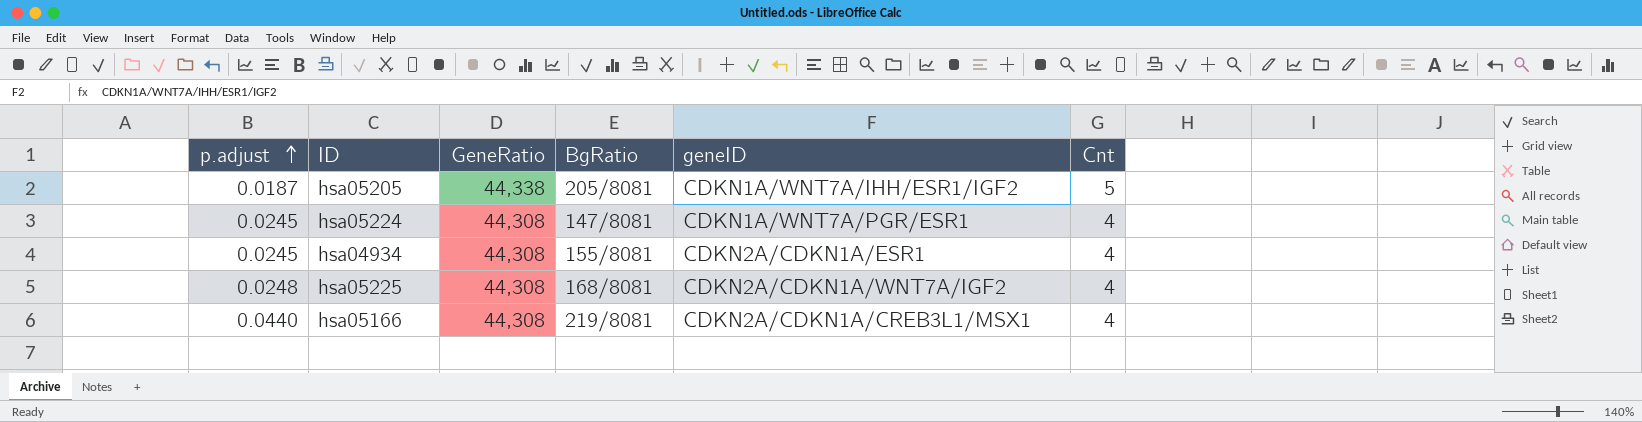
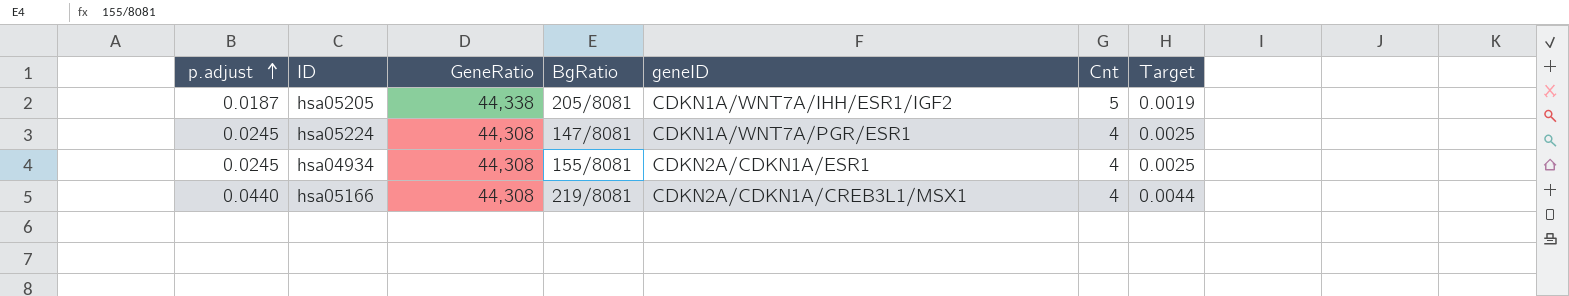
column Target | formula: none -> [p.adjust] * 0.1
row hsa05225: 0.0248 | 44,308 | 168/8081 | CDKN2A/CDKN1A/WNT7A/IGF2 | 4 -> none

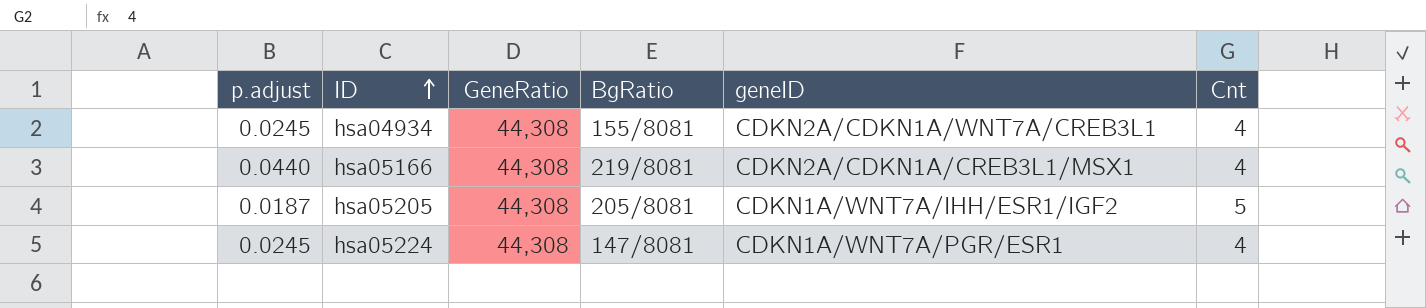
row order: p.adjust ascending -> ID ascending
column Target | formula: [p.adjust] * 0.1 -> none
hsa04934 | geneID: CDKN2A/CDKN1A/ESR1 -> CDKN2A/CDKN1A/WNT7A/CREB3L1
hsa05205 | GeneRatio: 44,338 -> 44,308

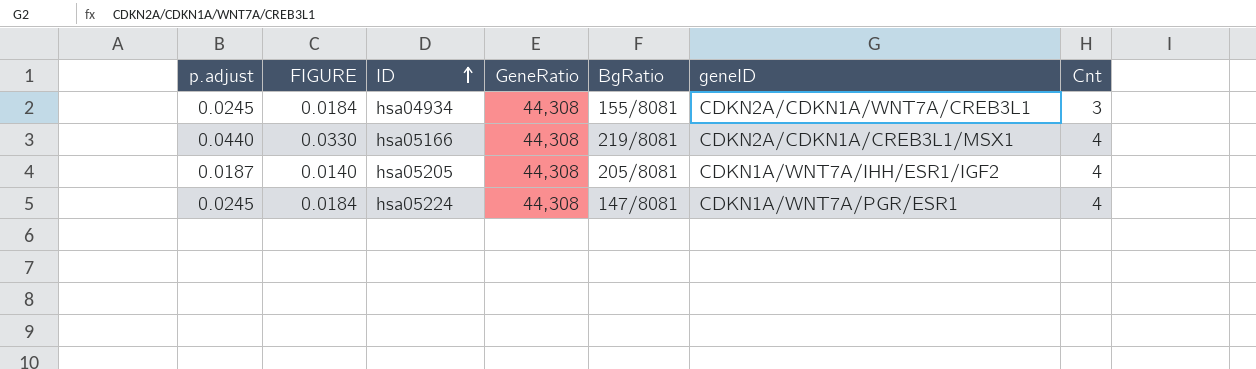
column FIGURE | formula: none -> [p.adjust] * 0.75
hsa04934 | Cnt: 4 -> 3
hsa05205 | Cnt: 5 -> 4

